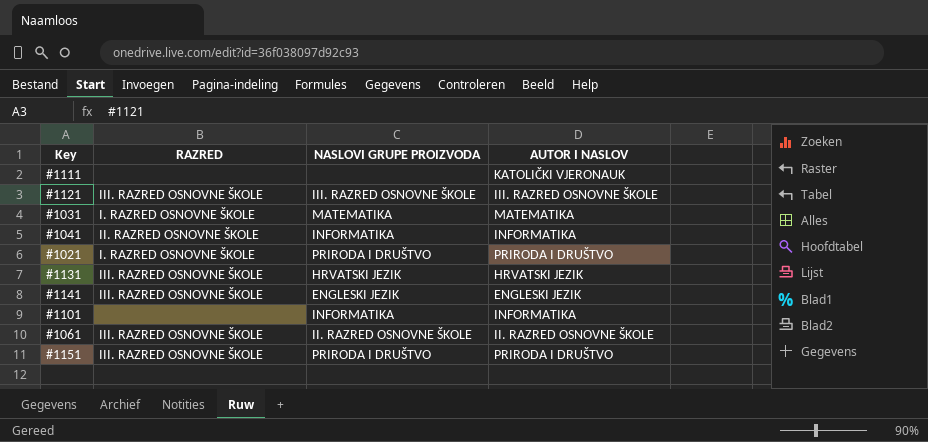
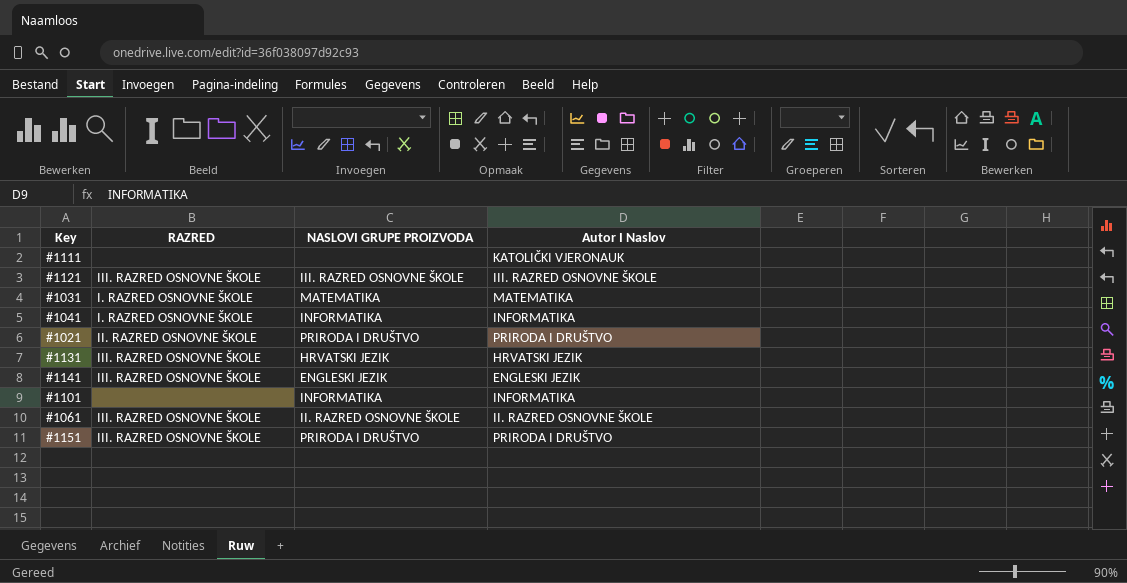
column name: AUTOR I NASLOV -> Autor I Naslov
#1041 | RAZRED: II. RAZRED OSNOVNE ŠKOLE -> I. RAZRED OSNOVNE ŠKOLE
#1021 | RAZRED: I. RAZRED OSNOVNE ŠKOLE -> II. RAZRED OSNOVNE ŠKOLE

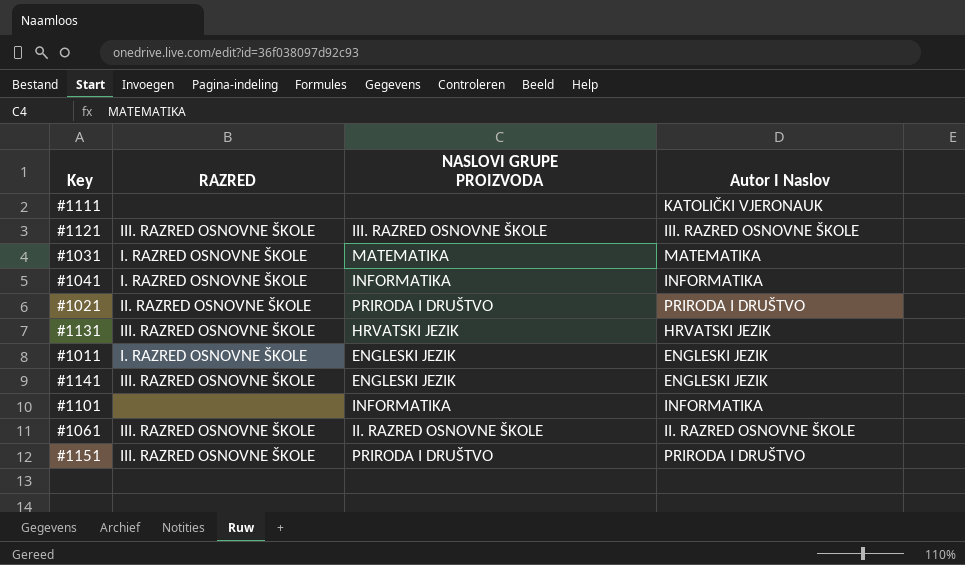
row #1011: none -> I. RAZRED OSNOVNE ŠKOLE | ENGLESKI JEZIK | ENGLESKI JEZIK

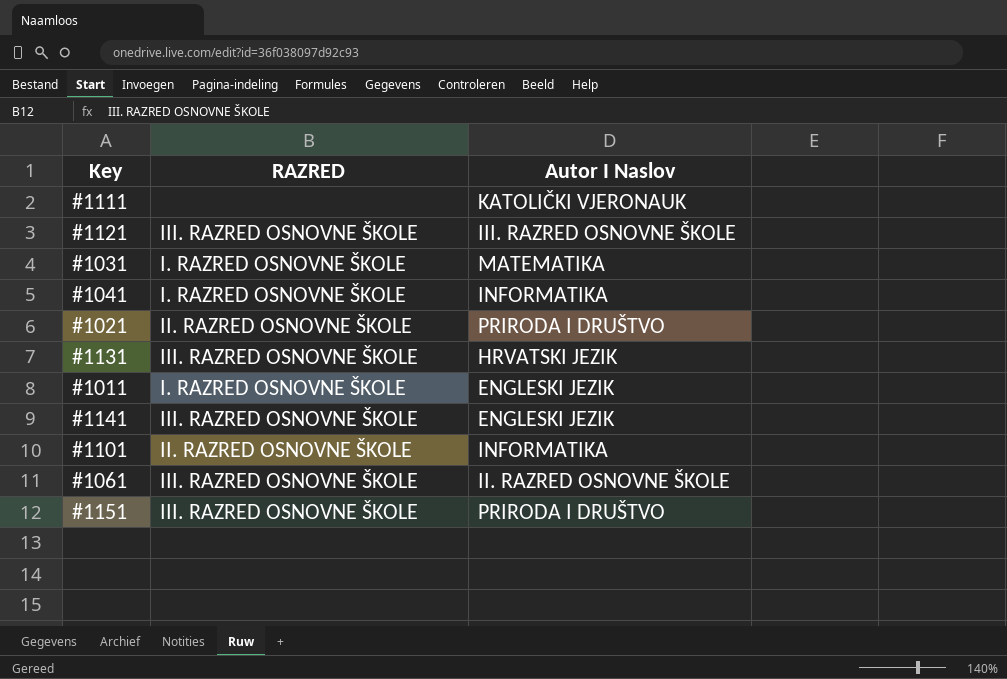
column NASLOVI GRUPE PROIZVODA | position: 3 -> none
#1101 | RAZRED: none -> II. RAZRED OSNOVNE ŠKOLE

